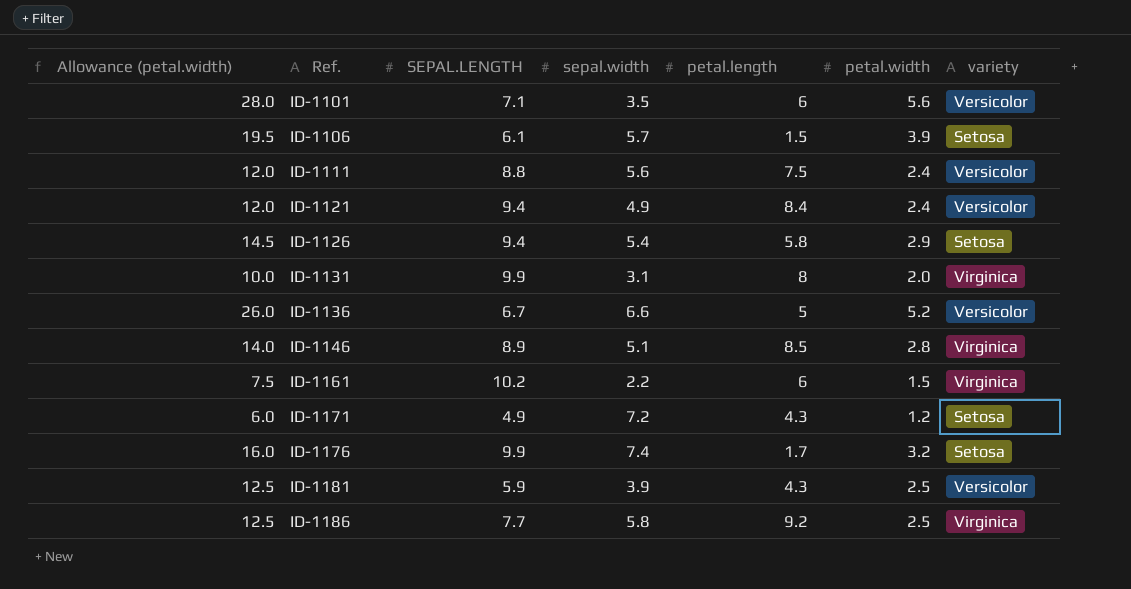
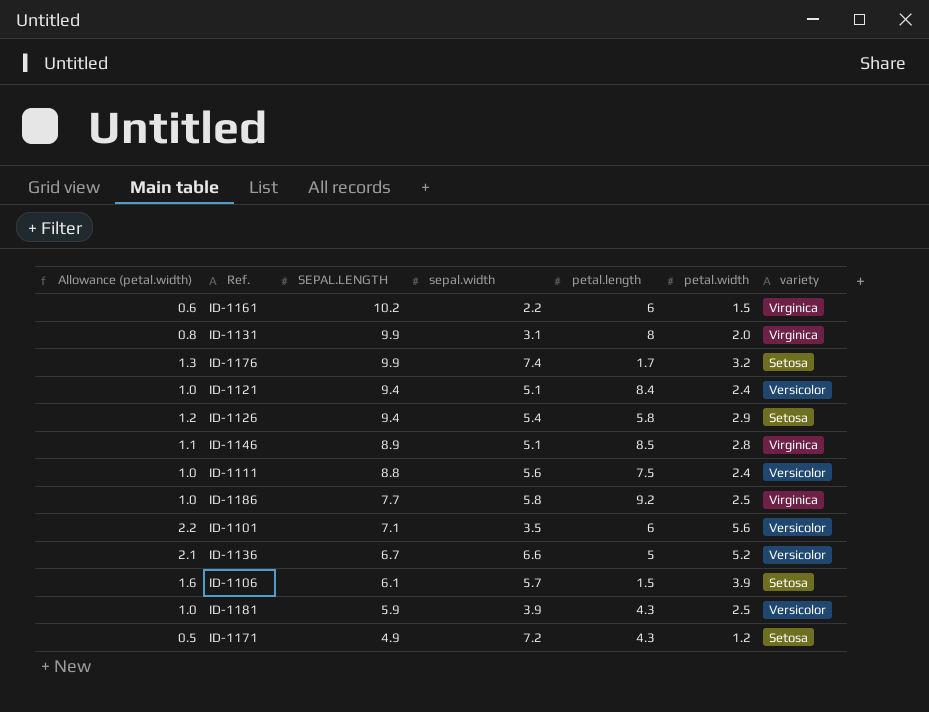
row order: Ref. ascending -> SEPAL.LENGTH descending
column Allowance (petal.width) | formula: [petal.width] * 5 -> [petal.width] * 0.4
ID-1121 | sepal.width: 4.9 -> 5.1

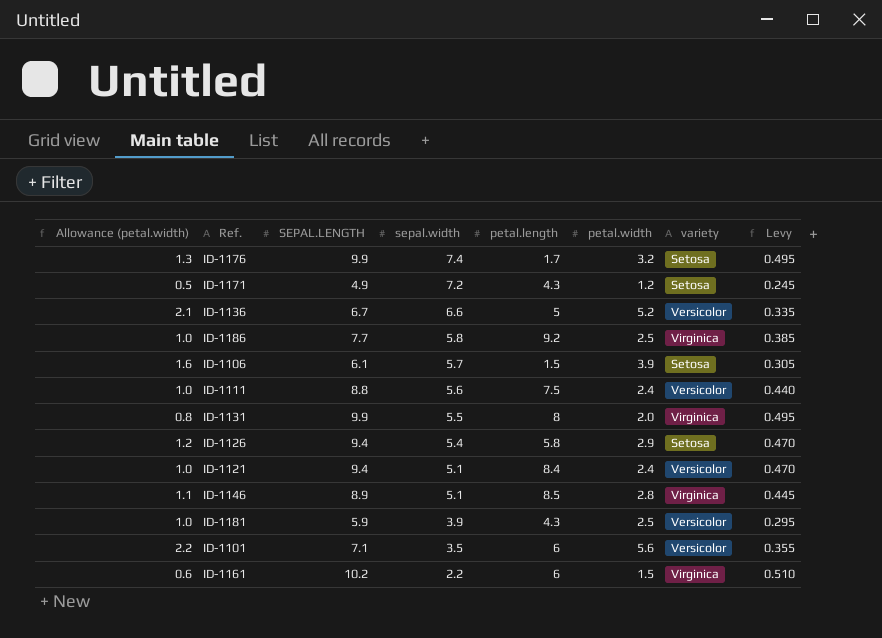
row order: SEPAL.LENGTH descending -> sepal.width descending
column Levy | formula: none -> [SEPAL.LENGTH] * 0.05
ID-1131 | sepal.width: 3.1 -> 5.5

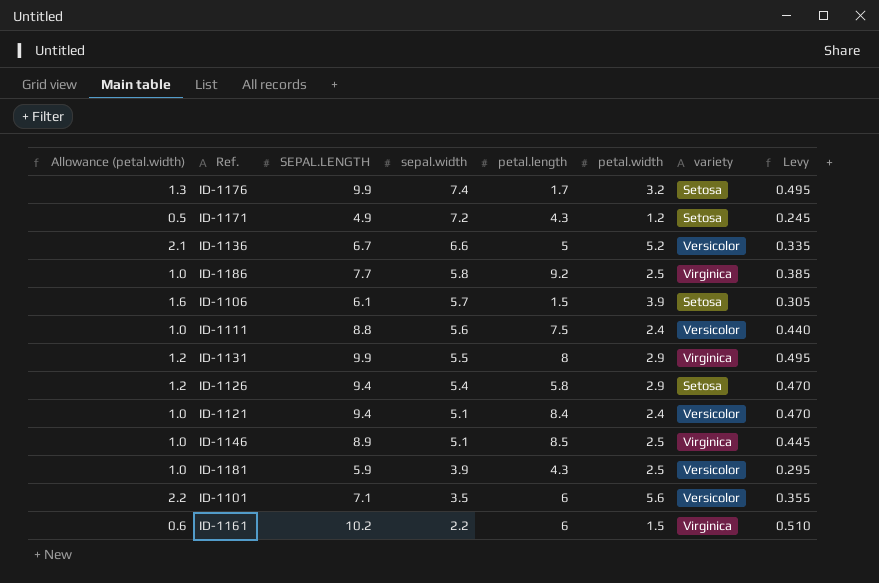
ID-1131 | Allowance (petal.width): 0.8 -> 1.2
ID-1131 | petal.width: 2.0 -> 2.9
ID-1146 | Allowance (petal.width): 1.1 -> 1.0
ID-1146 | petal.width: 2.8 -> 2.5

